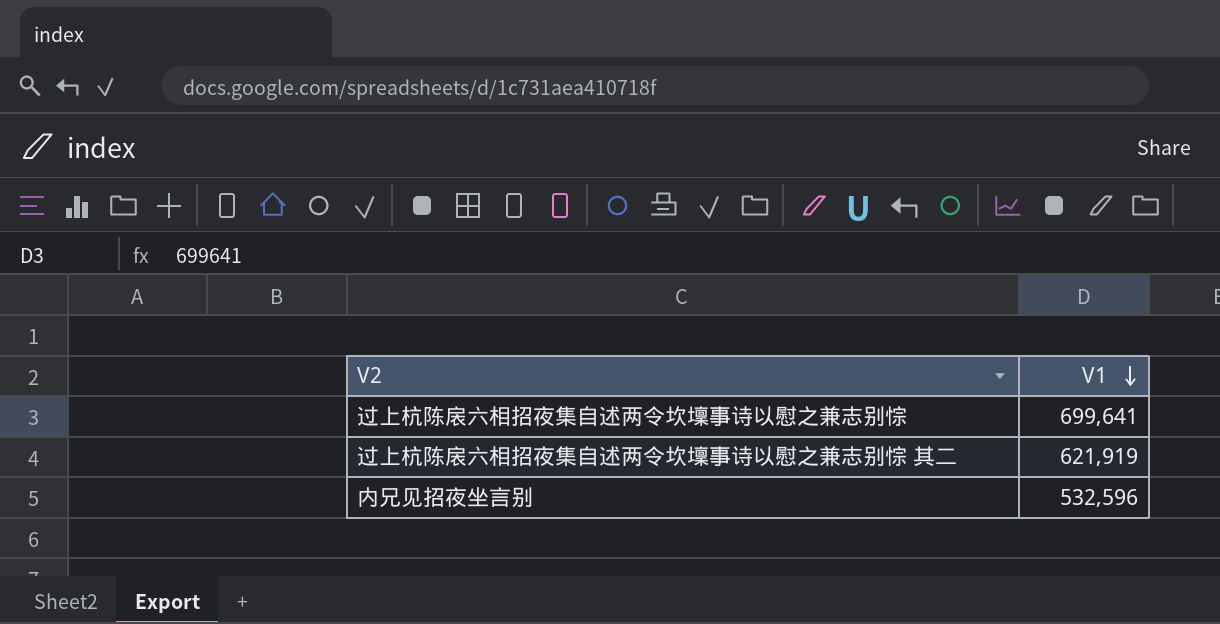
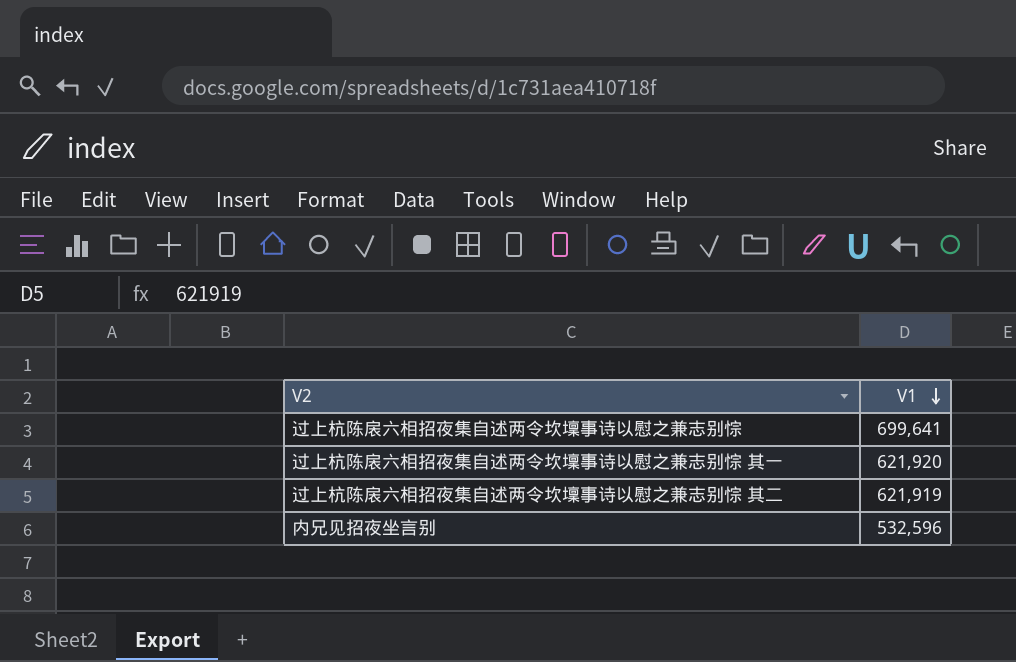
row 过上杭陈扆六相招夜集自述两令坎壈事诗以慰之兼志别悰 其一: none -> 621,920

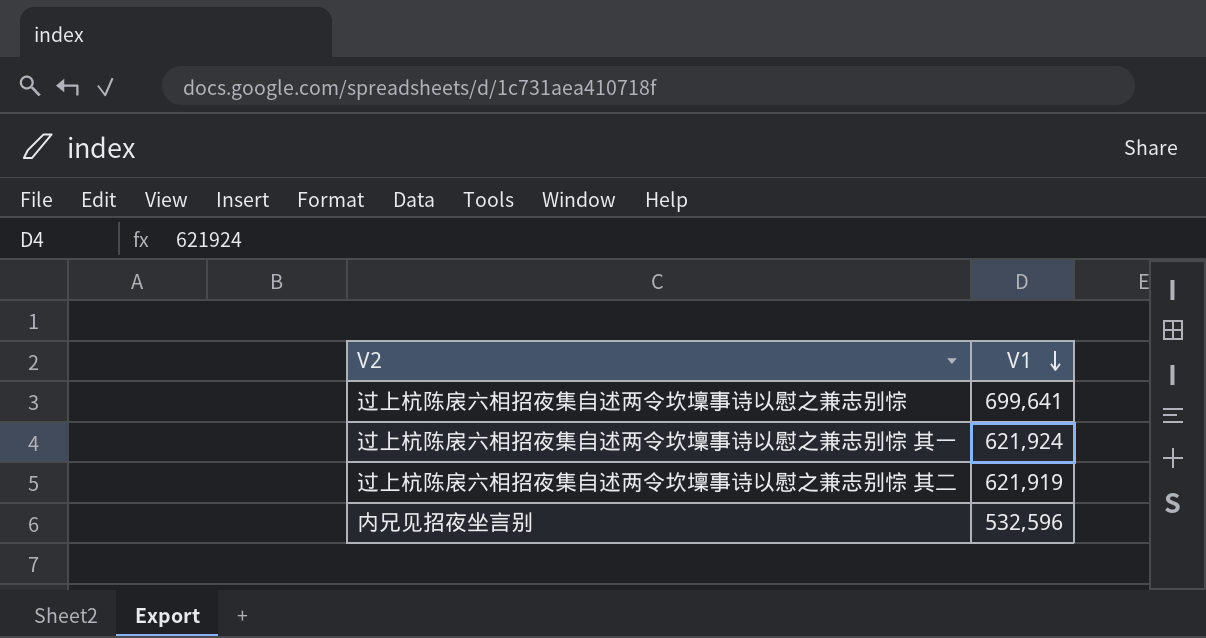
过上杭陈扆六相招夜集自述两令坎壈事诗以慰之兼志别悰 其一 | V1: 621,920 -> 621,924

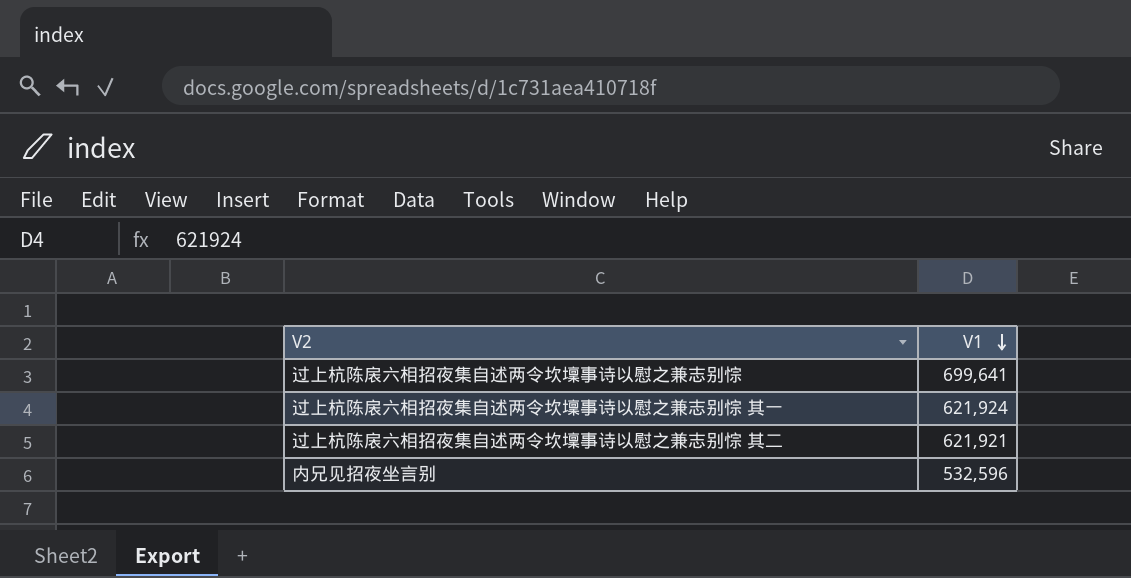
过上杭陈扆六相招夜集自述两令坎壈事诗以慰之兼志别悰 其二 | V1: 621,919 -> 621,921

